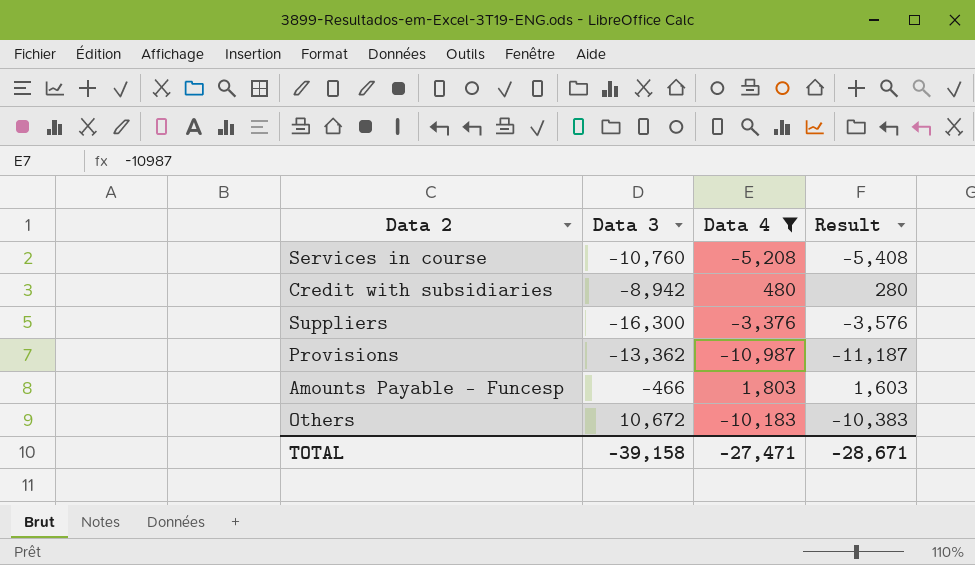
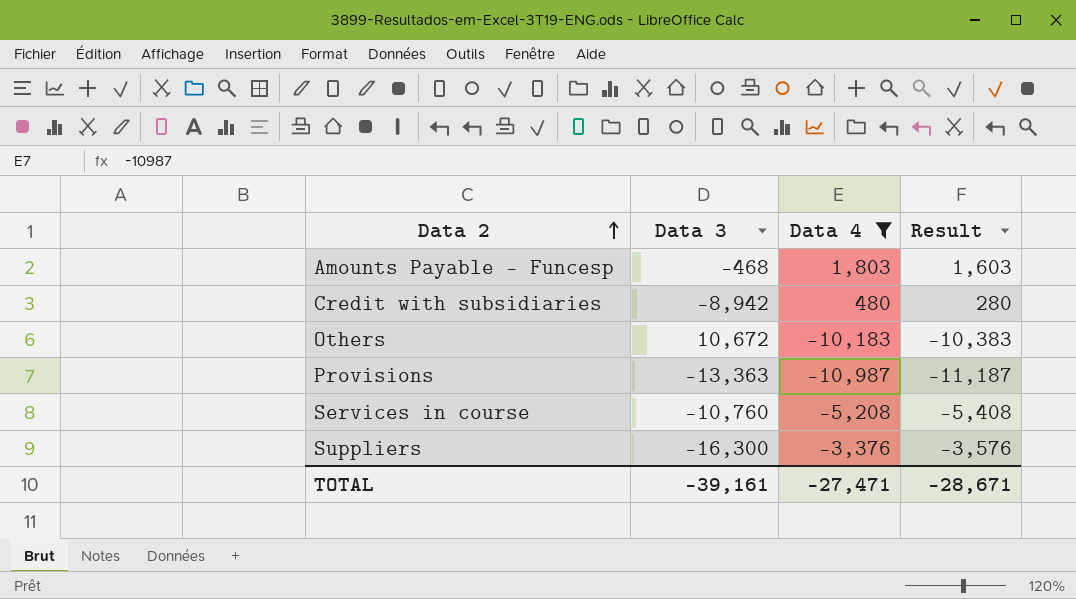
row order: none -> Data 2 ascending
Amounts Payable - Funcesp | Data 3: -466 -> -468
Provisions | Data 3: -13,362 -> -13,363
TOTAL | Data 3: -39,158 -> -39,161

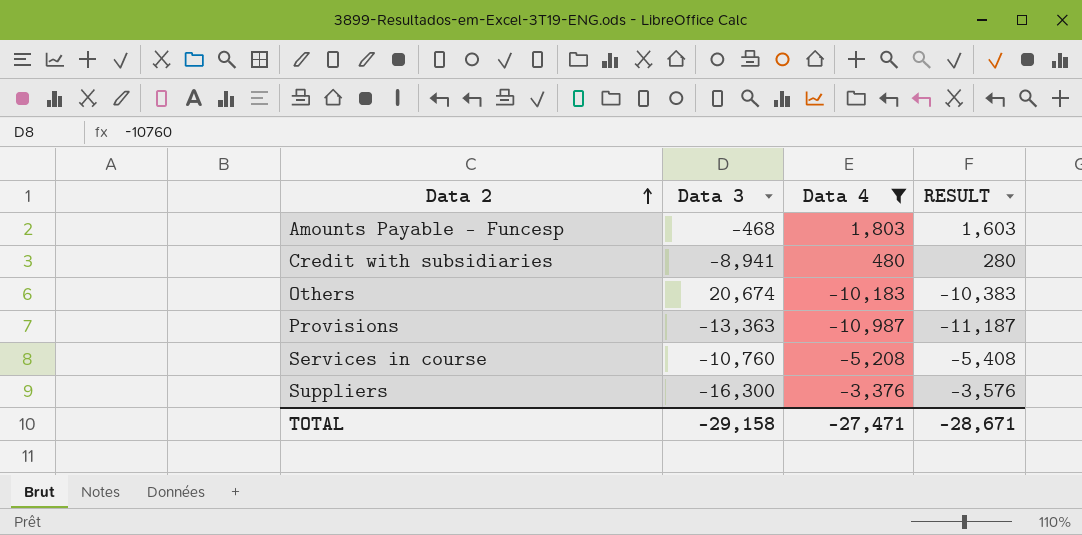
column name: Result -> RESULT
Credit with subsidiaries | Data 3: -8,942 -> -8,941
Others | Data 3: 10,672 -> 20,674
TOTAL | Data 3: -39,161 -> -29,158

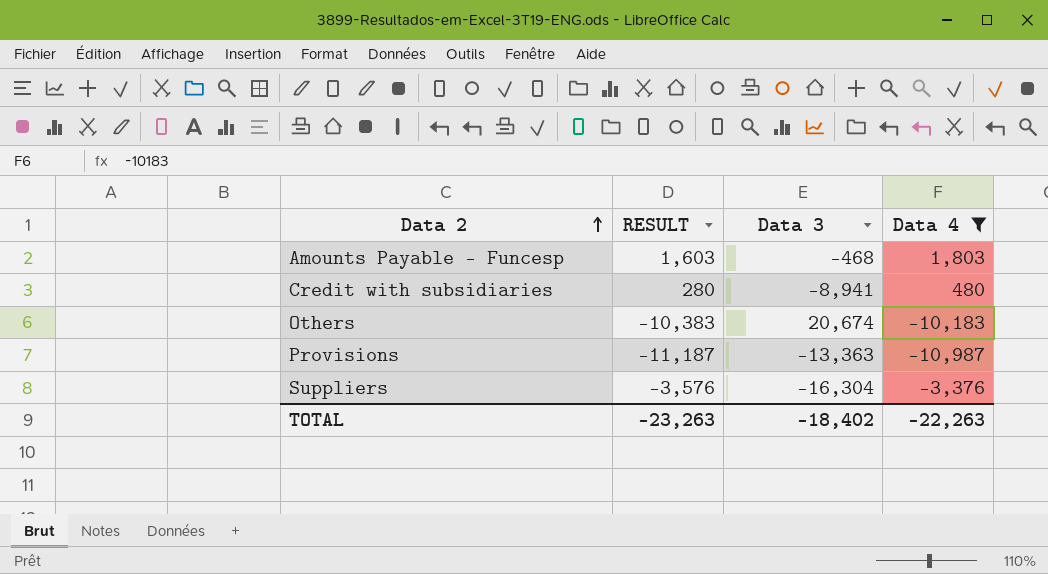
column RESULT | position: 4 -> 2
row Services in course: -10,760 | -5,208 | -5,408 -> none
Suppliers | Data 3: -16,300 -> -16,304
TOTAL | RESULT: -28,671 -> -23,263
TOTAL | Data 3: -29,158 -> -18,402
TOTAL | Data 4: -27,471 -> -22,263

